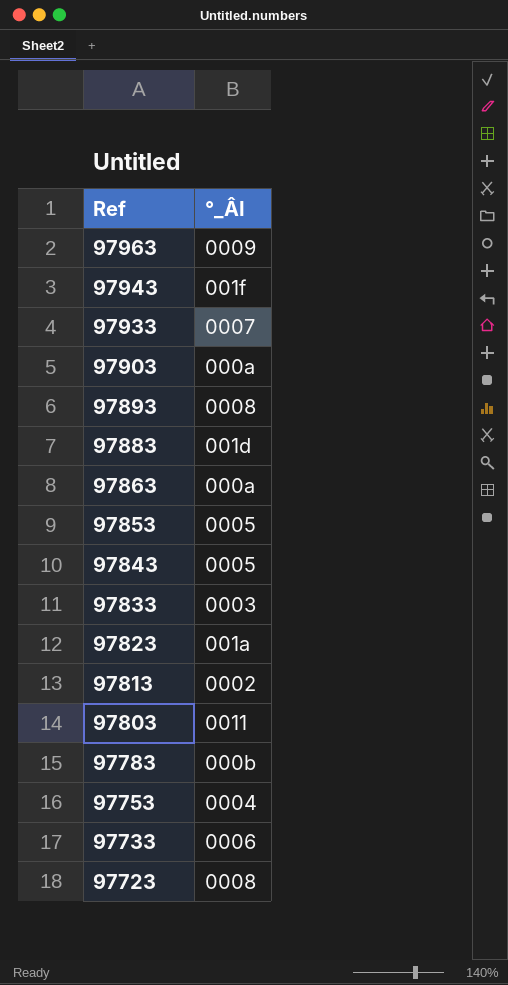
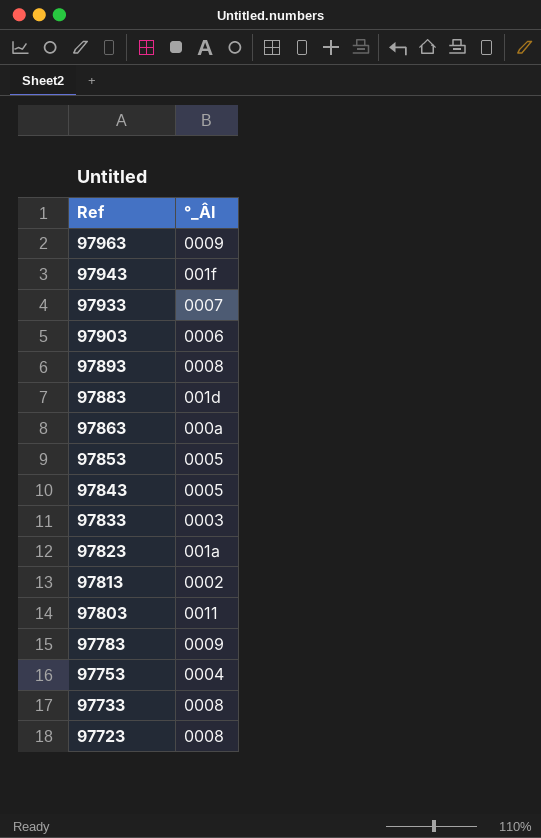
97903 | °_ÂI: 000a -> 0006
97783 | °_ÂI: 000b -> 0009
97733 | °_ÂI: 0006 -> 0008

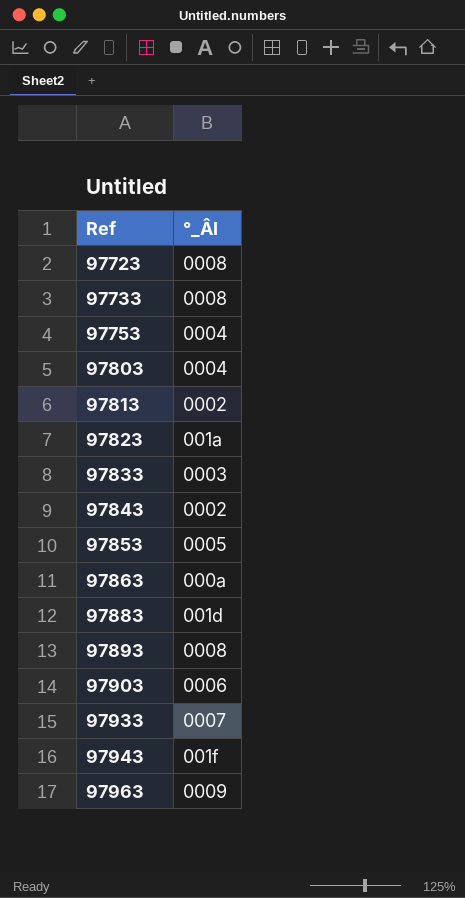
row order: Ref descending -> Ref ascending
row 97783: 0009 -> none
97803 | °_ÂI: 0011 -> 0004
97843 | °_ÂI: 0005 -> 0002

